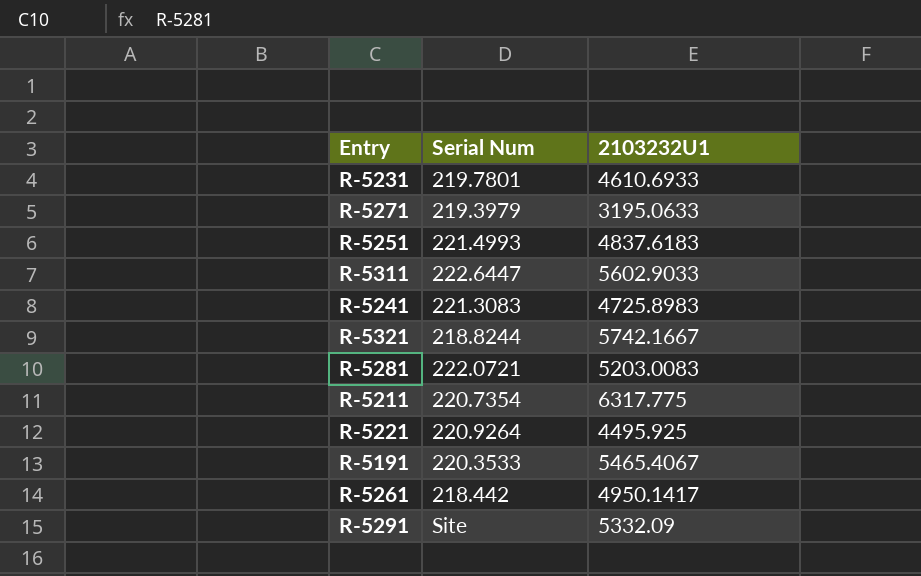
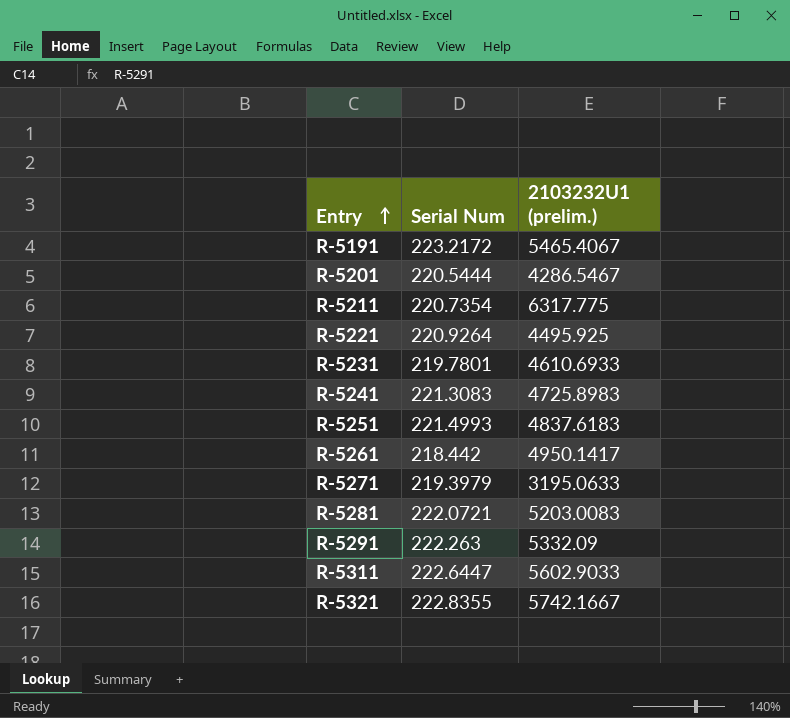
row order: none -> Entry ascending
column name: 2103232U1 -> 2103232U1 (prelim.)
R-5191 | Serial Num: 220.3533 -> 223.2172
row R-5201: none -> 220.5444 | 4286.5467
R-5291 | Serial Num: Site -> 222.263
R-5321 | Serial Num: 218.8244 -> 222.8355

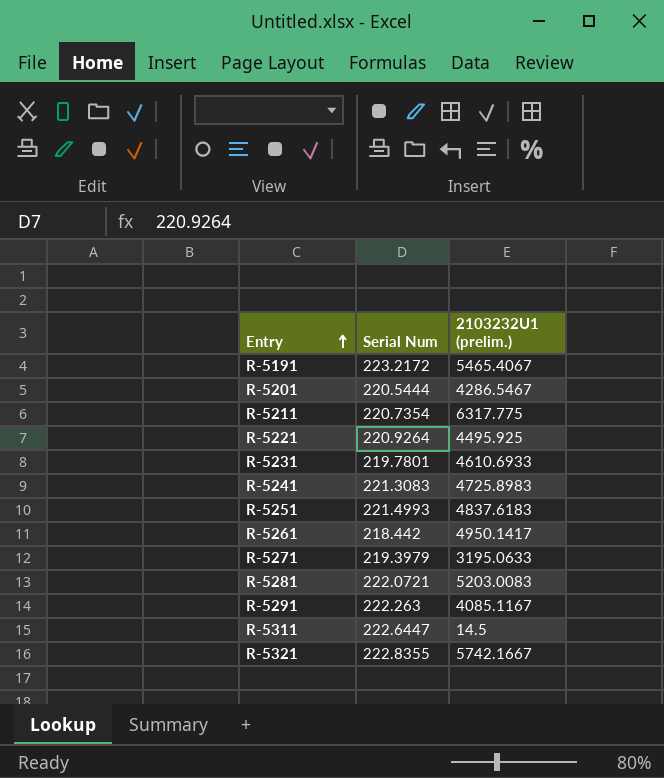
R-5291 | 2103232U1 (prelim.): 5332.09 -> 4085.1167
R-5311 | 2103232U1 (prelim.): 5602.9033 -> 14.5

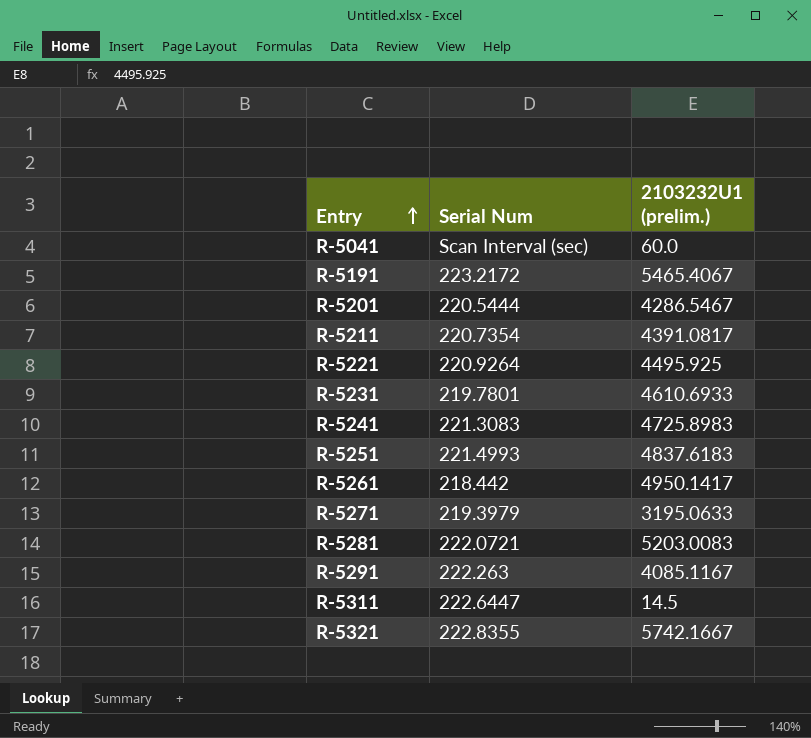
row R-5041: none -> Scan Interval (sec) | 60.0
R-5211 | 2103232U1 (prelim.): 6317.775 -> 4391.0817

